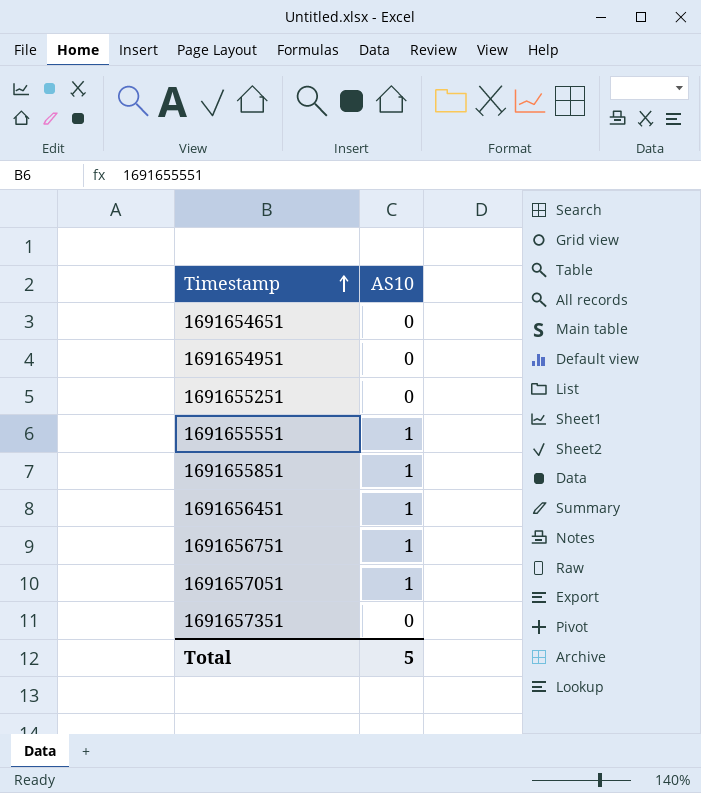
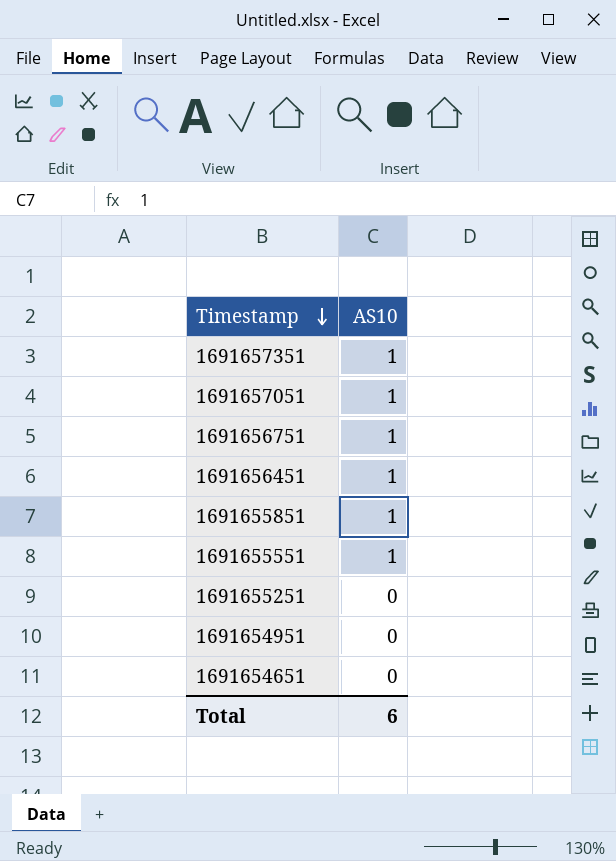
row order: Timestamp ascending -> Timestamp descending
1691657351 | AS10: 0 -> 1
Total | AS10: 5 -> 6

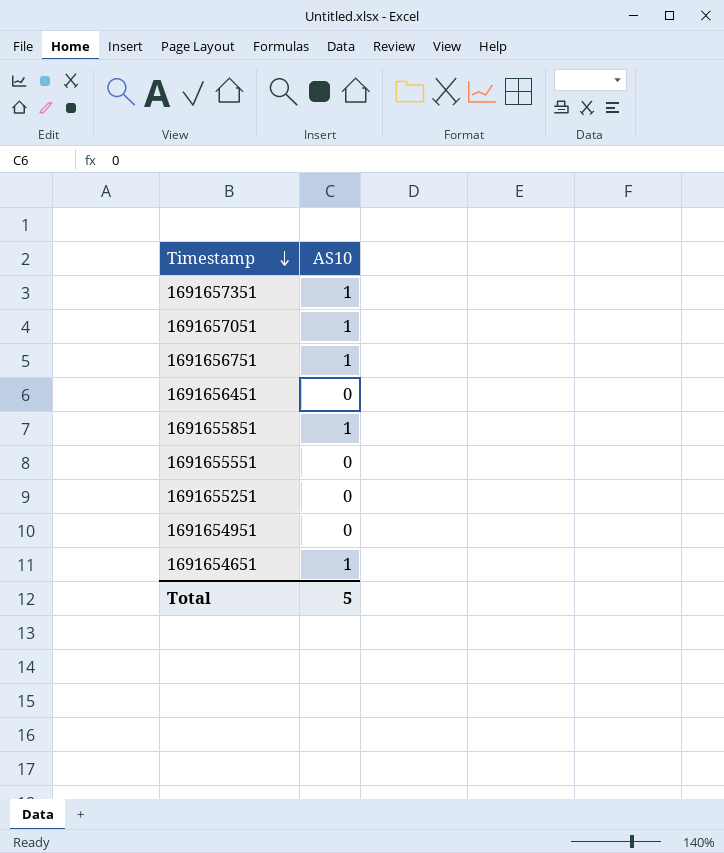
1691656451 | AS10: 1 -> 0
1691655551 | AS10: 1 -> 0
1691654651 | AS10: 0 -> 1
Total | AS10: 6 -> 5

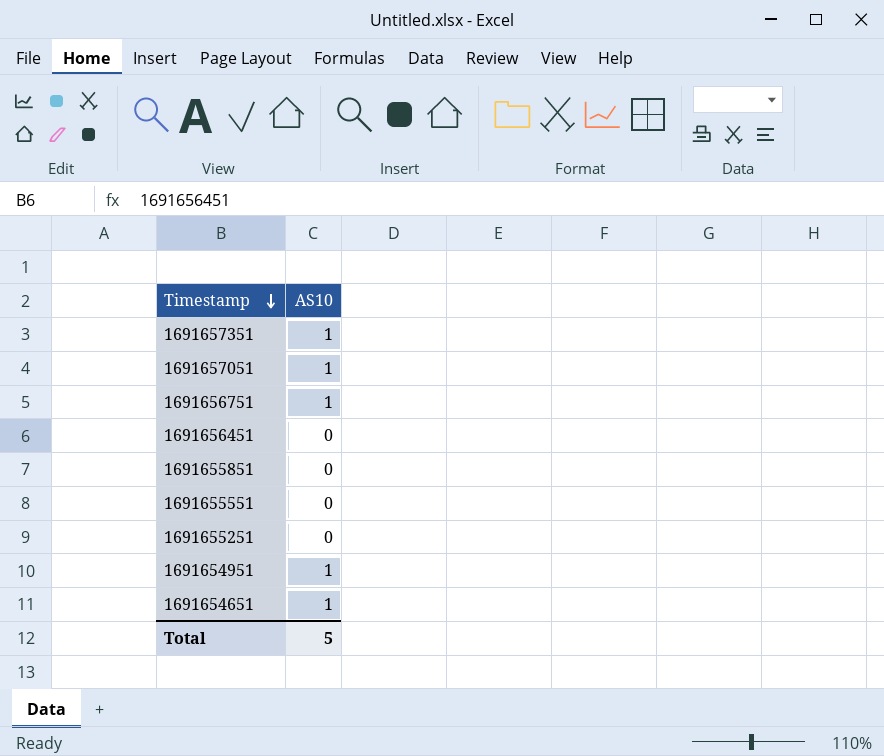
1691655851 | AS10: 1 -> 0
1691654951 | AS10: 0 -> 1

